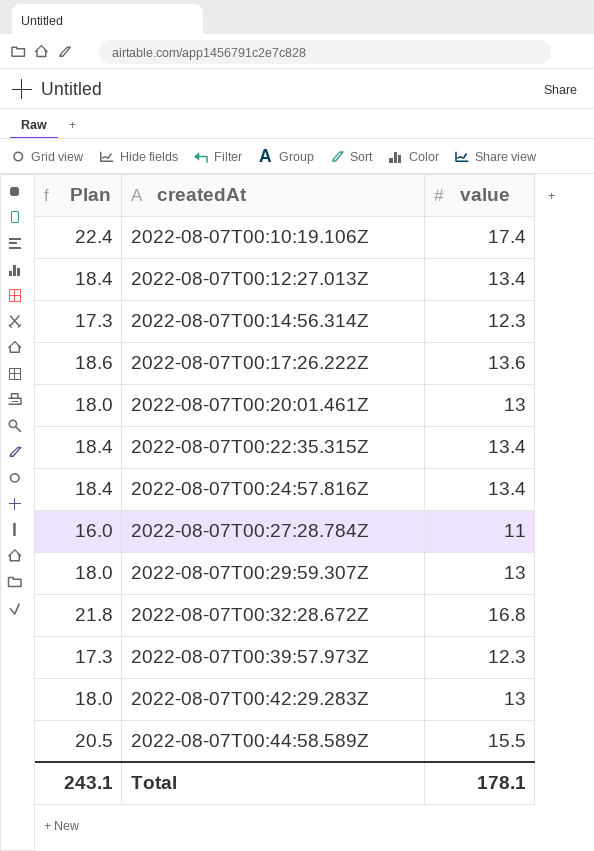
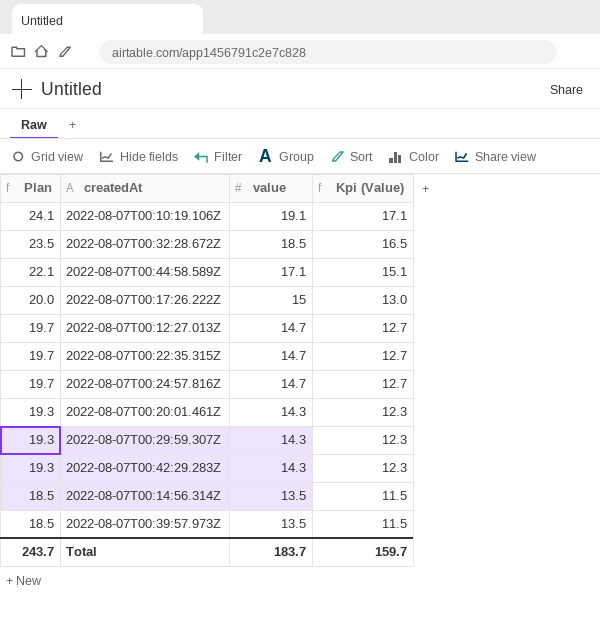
row order: createdAt ascending -> Plan descending
column Kpi (Value) | formula: none -> [value] - 2
row 2022-08-07T00:27:28.784Z: 16.0 | 11 -> none
2022-08-07T00:10:19.106Z | Plan: 22.4 -> 24.1
2022-08-07T00:10:19.106Z | value: 17.4 -> 19.1
2022-08-07T00:32:28.672Z | Plan: 21.8 -> 23.5
2022-08-07T00:32:28.672Z | value: 16.8 -> 18.5
2022-08-07T00:44:58.589Z | Plan: 20.5 -> 22.1
2022-08-07T00:44:58.589Z | value: 15.5 -> 17.1
2022-08-07T00:17:26.222Z | Plan: 18.6 -> 20.0
2022-08-07T00:17:26.222Z | value: 13.6 -> 15
2022-08-07T00:12:27.013Z | Plan: 18.4 -> 19.7
2022-08-07T00:12:27.013Z | value: 13.4 -> 14.7
2022-08-07T00:22:35.315Z | Plan: 18.4 -> 19.7
2022-08-07T00:22:35.315Z | value: 13.4 -> 14.7
2022-08-07T00:24:57.816Z | Plan: 18.4 -> 19.7
2022-08-07T00:24:57.816Z | value: 13.4 -> 14.7
2022-08-07T00:20:01.461Z | Plan: 18.0 -> 19.3
2022-08-07T00:20:01.461Z | value: 13 -> 14.3
2022-08-07T00:29:59.307Z | Plan: 18.0 -> 19.3
2022-08-07T00:29:59.307Z | value: 13 -> 14.3
2022-08-07T00:42:29.283Z | Plan: 18.0 -> 19.3
2022-08-07T00:42:29.283Z | value: 13 -> 14.3
2022-08-07T00:14:56.314Z | Plan: 17.3 -> 18.5
2022-08-07T00:14:56.314Z | value: 12.3 -> 13.5
2022-08-07T00:39:57.973Z | Plan: 17.3 -> 18.5
2022-08-07T00:39:57.973Z | value: 12.3 -> 13.5
Total | Plan: 243.1 -> 243.7
Total | value: 178.1 -> 183.7

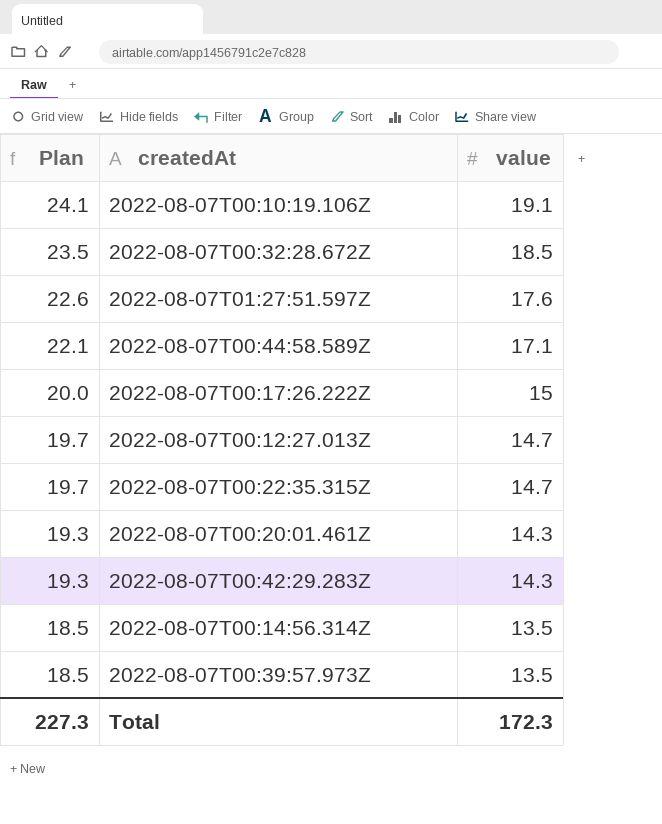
column Kpi (Value) | formula: [value] - 2 -> none
row 2022-08-07T00:24:57.816Z: 19.7 | 14.7 | 12.7 -> none
row 2022-08-07T00:29:59.307Z: 19.3 | 14.3 | 12.3 -> none
row 2022-08-07T01:27:51.597Z: none -> 22.6 | 17.6
Total | Plan: 243.7 -> 227.3
Total | value: 183.7 -> 172.3

